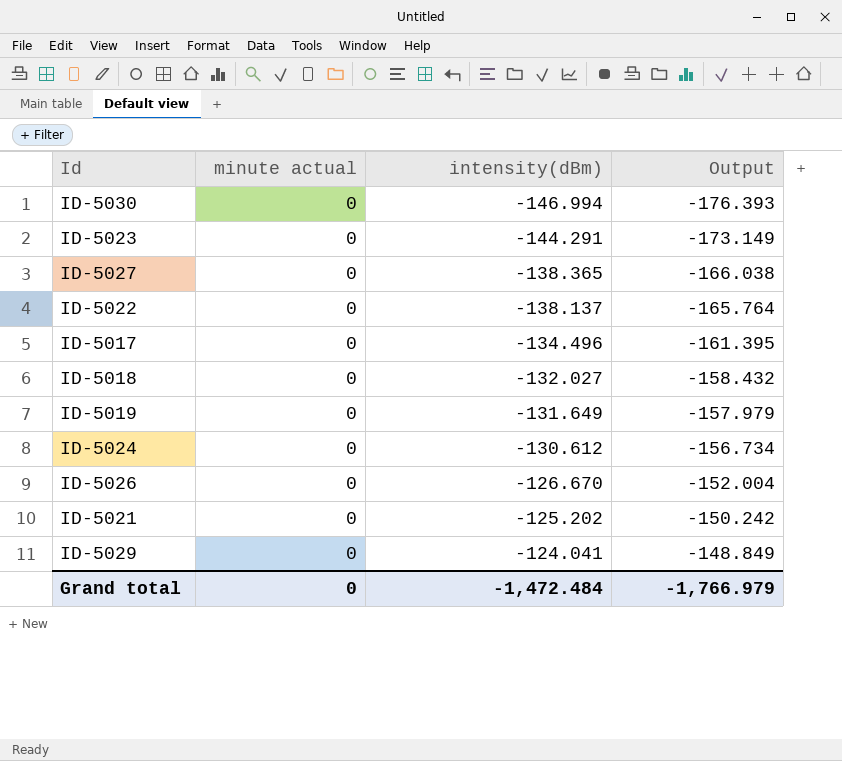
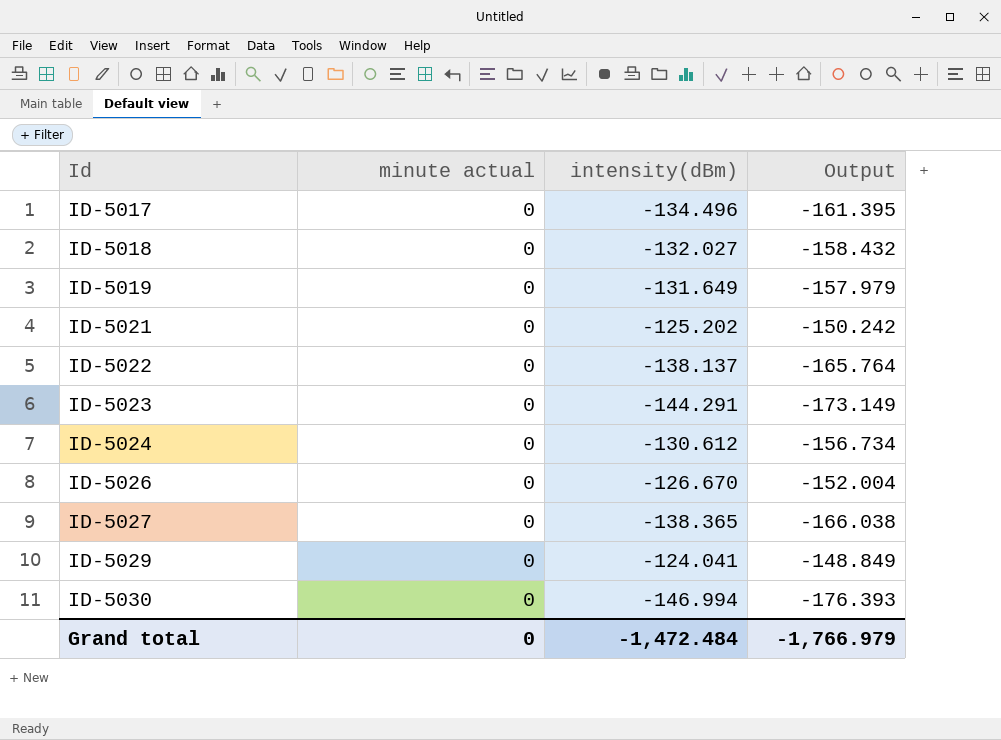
row order: intensity(dBm) ascending -> Id ascending

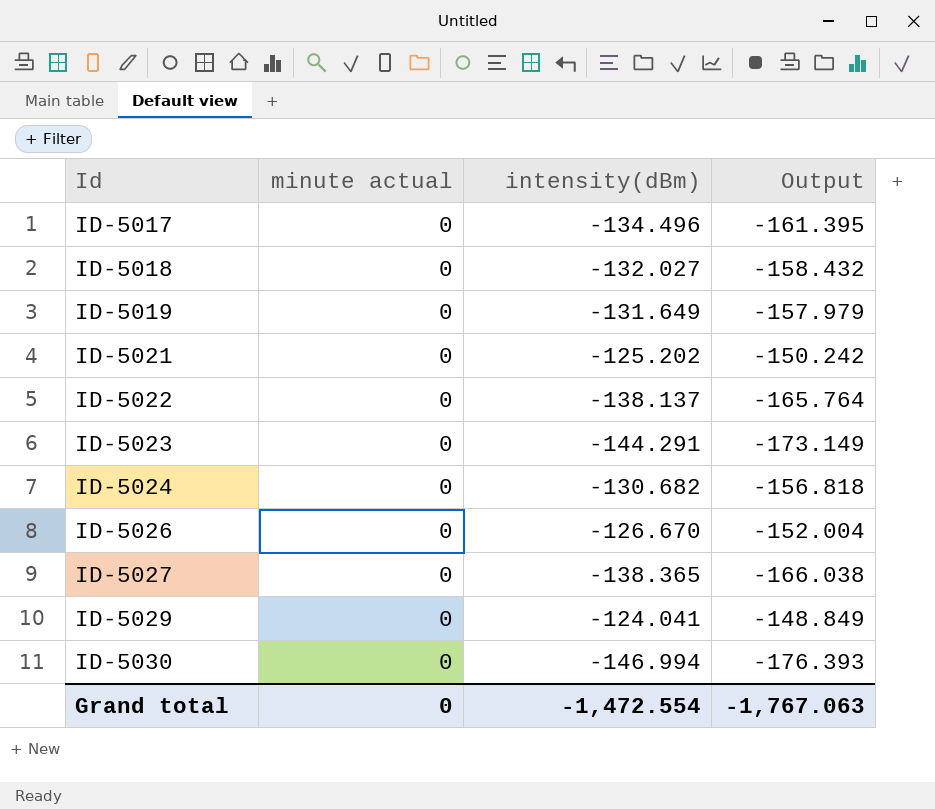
ID-5024 | intensity(dBm): -130.612 -> -130.682
ID-5024 | Output: -156.734 -> -156.818
Grand total | intensity(dBm): -1,472.484 -> -1,472.554
Grand total | Output: -1,766.979 -> -1,767.063

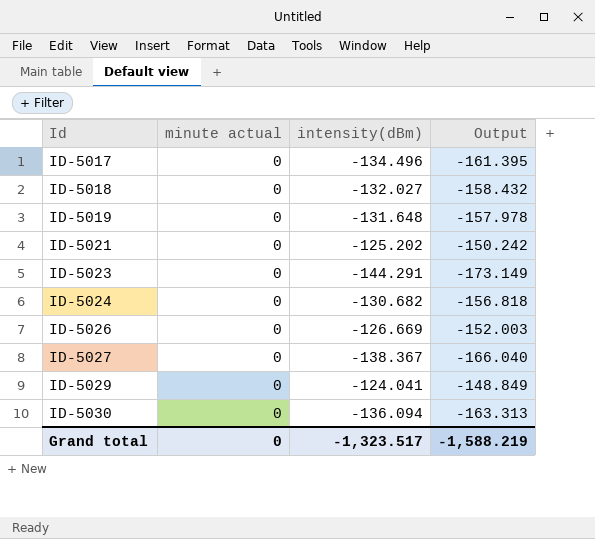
row ID-5022: 0 | -138.137 | -165.764 -> none
ID-5019 | intensity(dBm): -131.649 -> -131.648
ID-5019 | Output: -157.979 -> -157.978
ID-5026 | intensity(dBm): -126.670 -> -126.669
ID-5026 | Output: -152.004 -> -152.003
ID-5027 | intensity(dBm): -138.365 -> -138.367
ID-5027 | Output: -166.038 -> -166.040
ID-5030 | intensity(dBm): -146.994 -> -136.094
ID-5030 | Output: -176.393 -> -163.313
Grand total | intensity(dBm): -1,472.554 -> -1,323.517
Grand total | Output: -1,767.063 -> -1,588.219

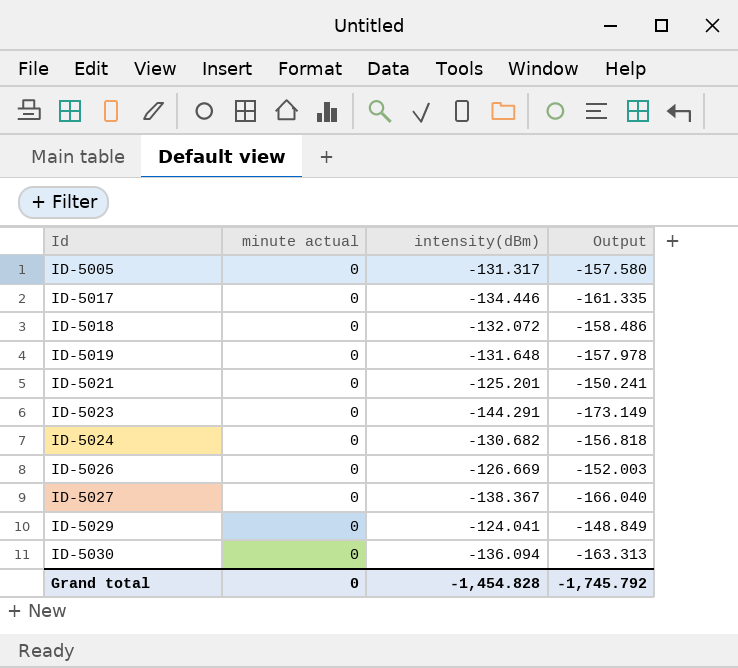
row ID-5005: none -> 0 | -131.317 | -157.580
ID-5017 | intensity(dBm): -134.496 -> -134.446
ID-5017 | Output: -161.395 -> -161.335
ID-5018 | intensity(dBm): -132.027 -> -132.072
ID-5018 | Output: -158.432 -> -158.486
ID-5021 | intensity(dBm): -125.202 -> -125.201
ID-5021 | Output: -150.242 -> -150.241
Grand total | intensity(dBm): -1,323.517 -> -1,454.828
Grand total | Output: -1,588.219 -> -1,745.792

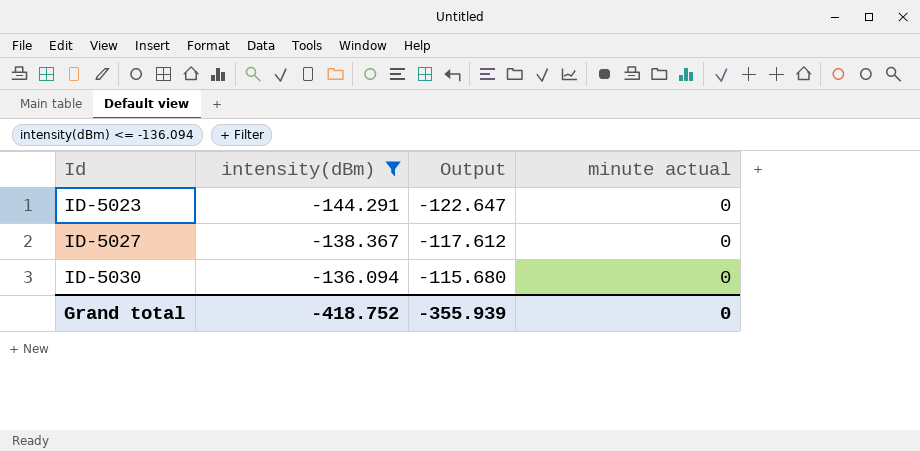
filter: none -> intensity(dBm) <= -136.094
column Output | formula: [intensity(dBm)] * 1.2 -> [intensity(dBm)] * 0.85
column minute actual | position: 2 -> 4
Grand total | intensity(dBm): -1,454.828 -> -418.752
Grand total | Output: -1,745.792 -> -355.939

